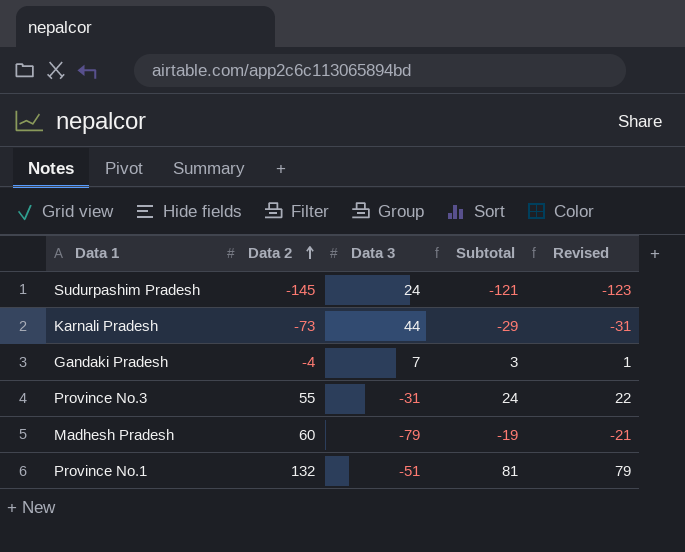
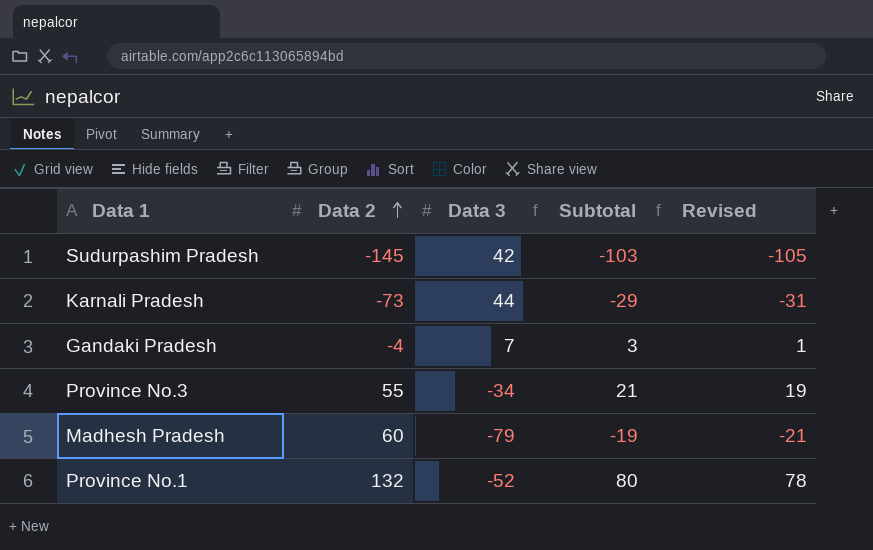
Sudurpashim Pradesh | Data 3: 24 -> 42
Sudurpashim Pradesh | Subtotal: -121 -> -103
Sudurpashim Pradesh | Revised: -123 -> -105
Province No.3 | Data 3: -31 -> -34
Province No.3 | Subtotal: 24 -> 21
Province No.3 | Revised: 22 -> 19
Province No.1 | Data 3: -51 -> -52
Province No.1 | Subtotal: 81 -> 80
Province No.1 | Revised: 79 -> 78

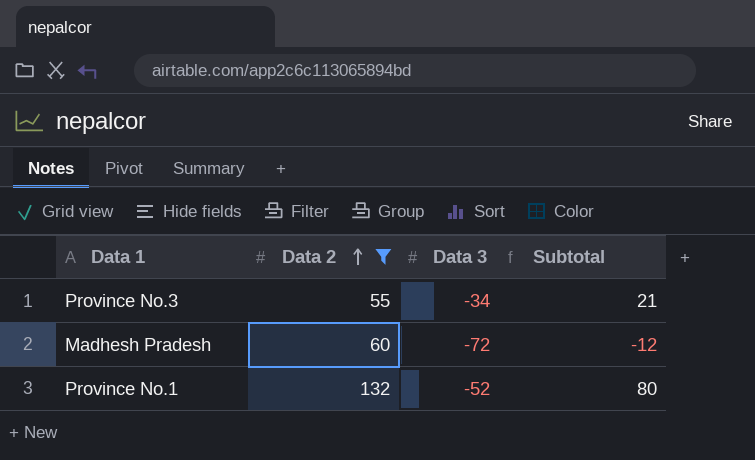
filter: none -> Data 2 >= 55
column Revised | formula: [Subtotal] - 2 -> none
Madhesh Pradesh | Data 3: -79 -> -72
Madhesh Pradesh | Subtotal: -19 -> -12

